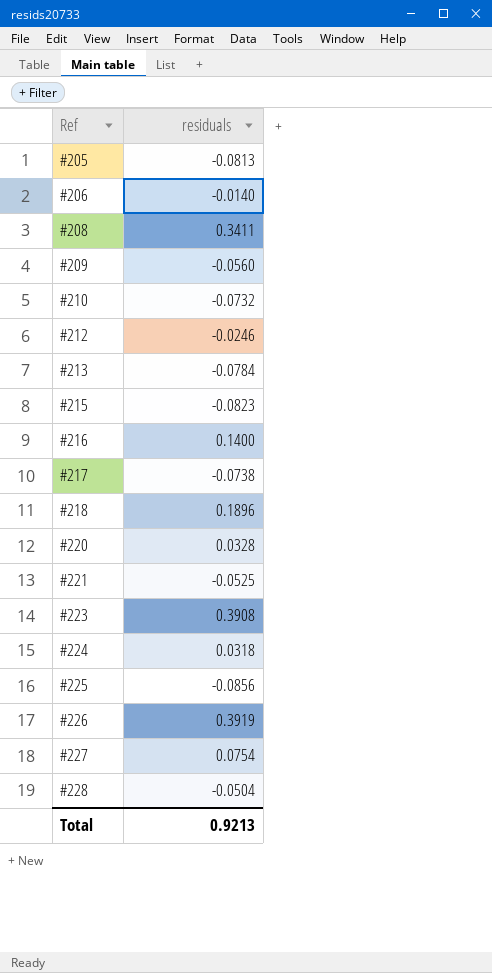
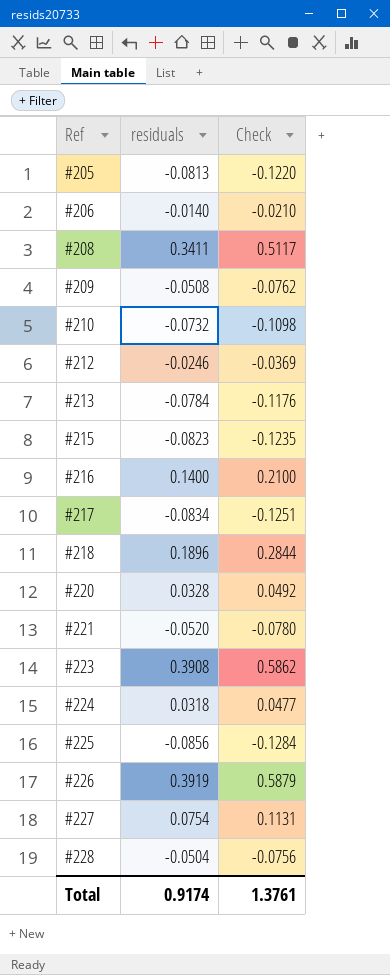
column Check | formula: none -> [residuals] * 1.5
#209 | residuals: -0.0560 -> -0.0508
#217 | residuals: -0.0738 -> -0.0834
#221 | residuals: -0.0525 -> -0.0520
Total | residuals: 0.9213 -> 0.9174

